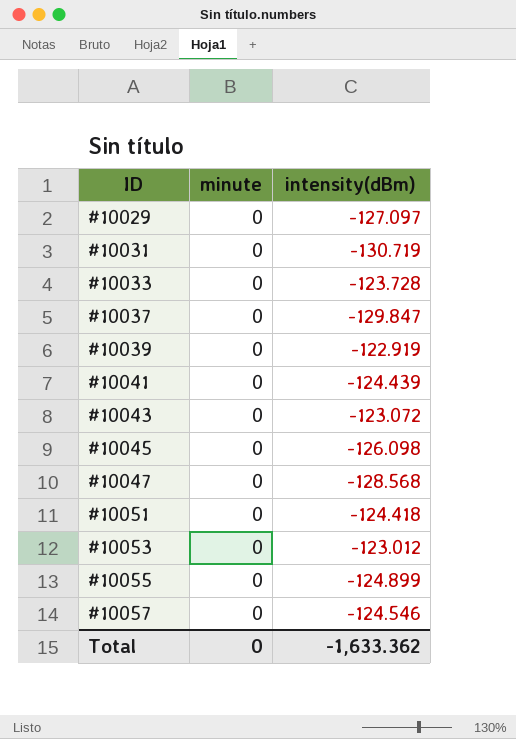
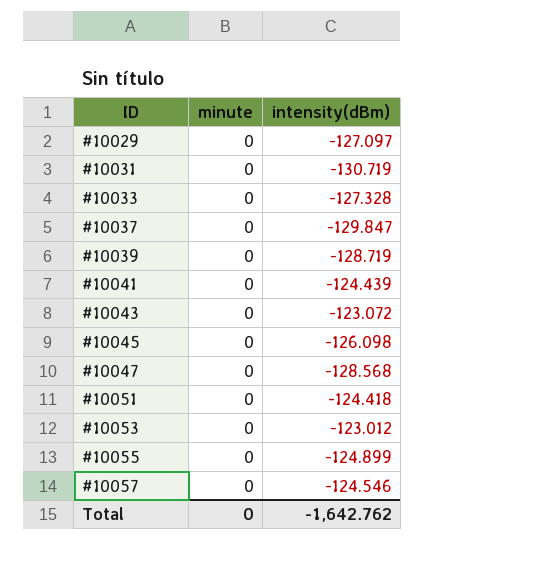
#10033 | intensity(dBm): -123.728 -> -127.328
#10039 | intensity(dBm): -122.919 -> -128.719
Total | intensity(dBm): -1,633.362 -> -1,642.762

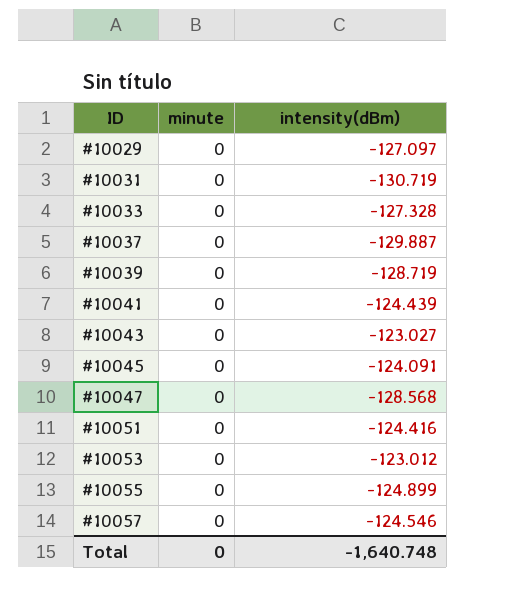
#10037 | intensity(dBm): -129.847 -> -129.887
#10043 | intensity(dBm): -123.072 -> -123.027
#10045 | intensity(dBm): -126.098 -> -124.091
#10051 | intensity(dBm): -124.418 -> -124.416
Total | intensity(dBm): -1,642.762 -> -1,640.748

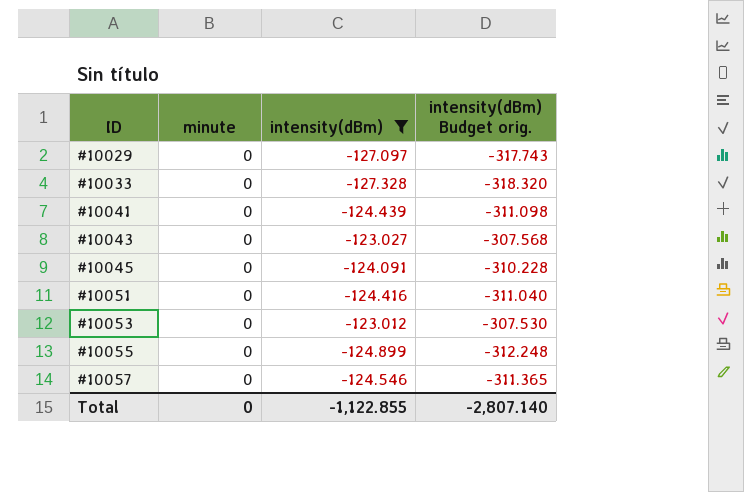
filter: none -> intensity(dBm) >= -127.328
column intensity(dBm) Budget orig. | formula: none -> [intensity(dBm)] * 2.5
Total | intensity(dBm): -1,640.748 -> -1,122.855

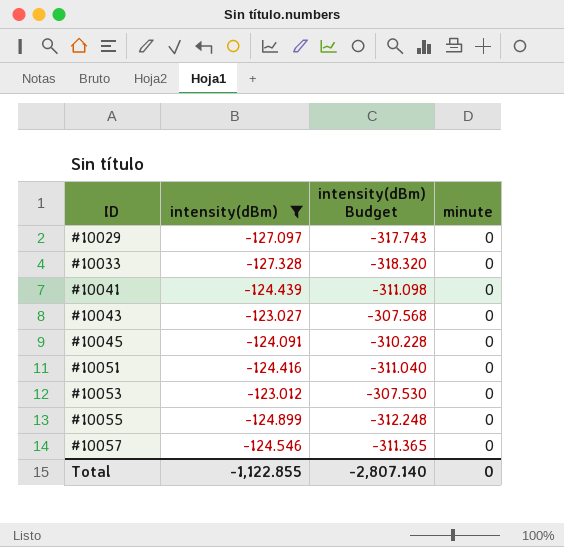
column name: intensity(dBm) Budget orig. -> intensity(dBm) Budget
column minute | position: 2 -> 4

